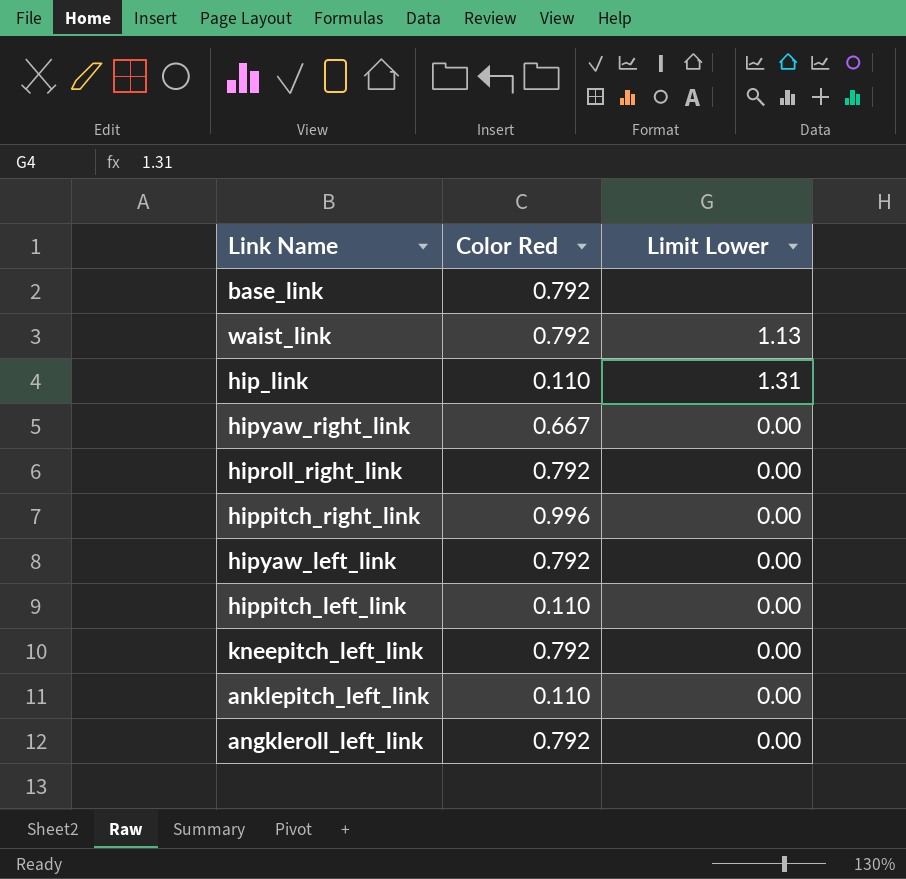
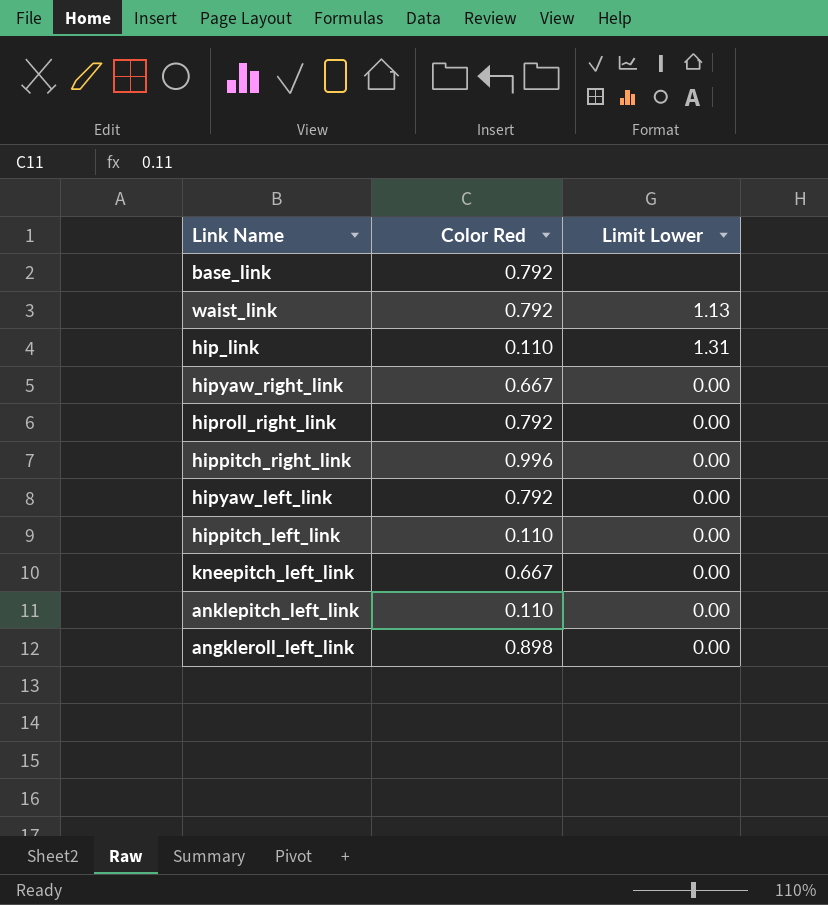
kneepitch_left_link | Color Red: 0.792 -> 0.667
angkleroll_left_link | Color Red: 0.792 -> 0.898

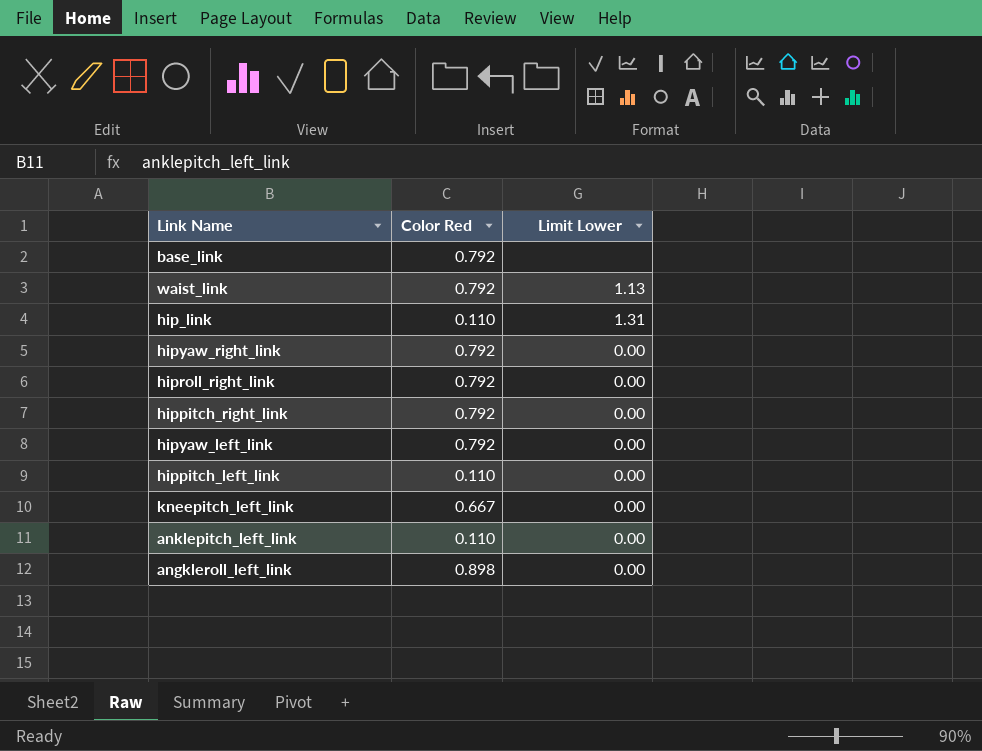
hipyaw_right_link | Color Red: 0.667 -> 0.792
hippitch_right_link | Color Red: 0.996 -> 0.792

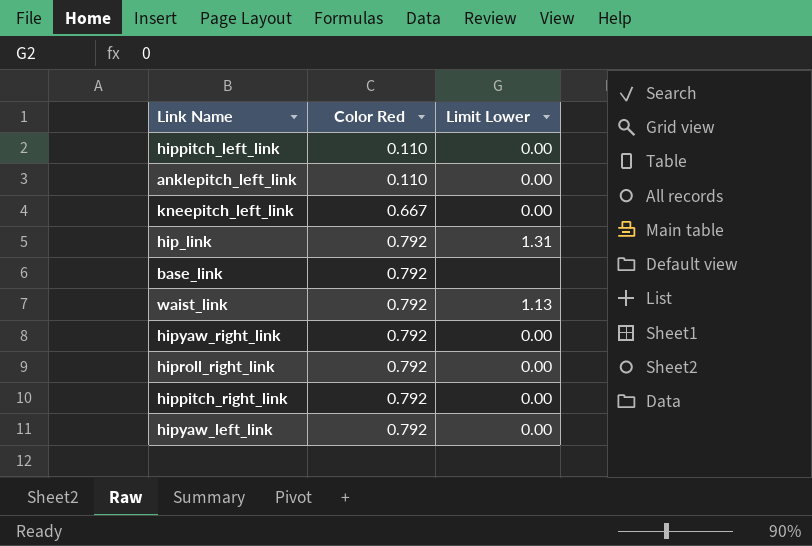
row order: none -> Color Red ascending
row angkleroll_left_link: 0.898 | 0.00 -> none
hip_link | Color Red: 0.110 -> 0.792

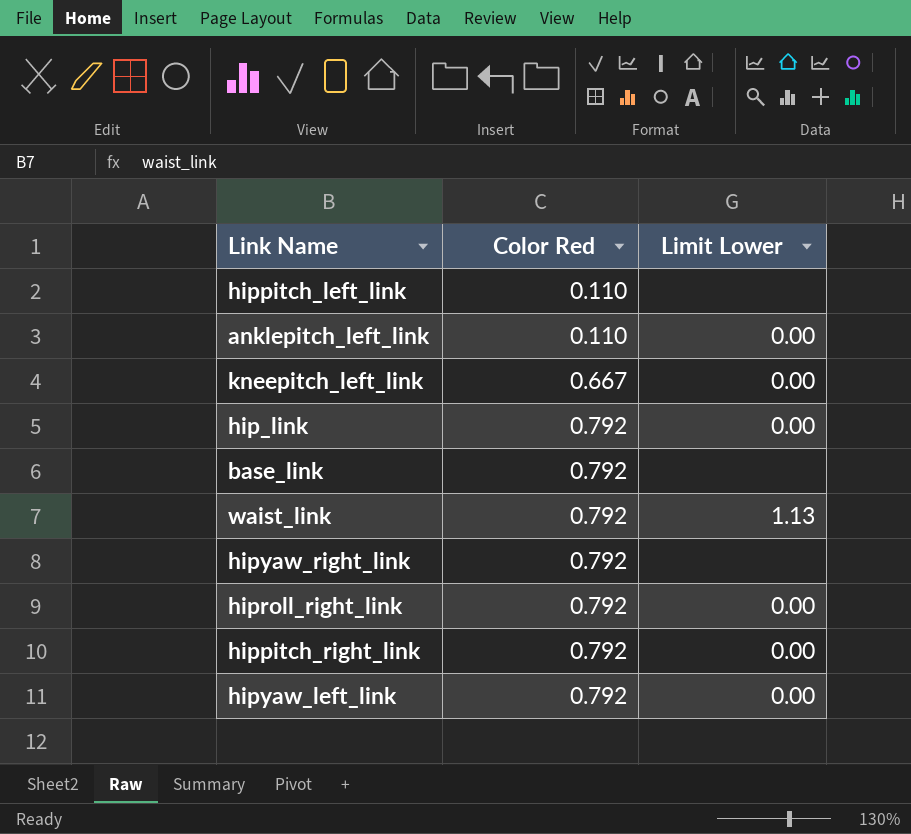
hippitch_left_link | Limit Lower: 0.00 -> none
hip_link | Limit Lower: 1.31 -> 0.00
hipyaw_right_link | Limit Lower: 0.00 -> none

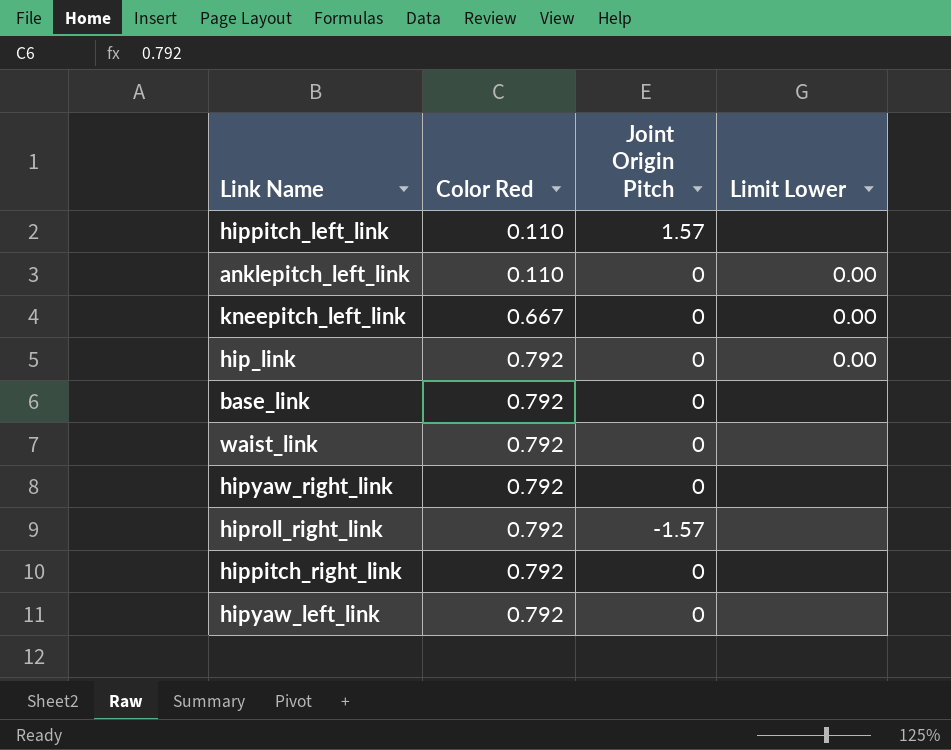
column Joint Origin Pitch | position: none -> 3
waist_link | Limit Lower: 1.13 -> none
hiproll_right_link | Limit Lower: 0.00 -> none
hippitch_right_link | Limit Lower: 0.00 -> none
hipyaw_left_link | Limit Lower: 0.00 -> none

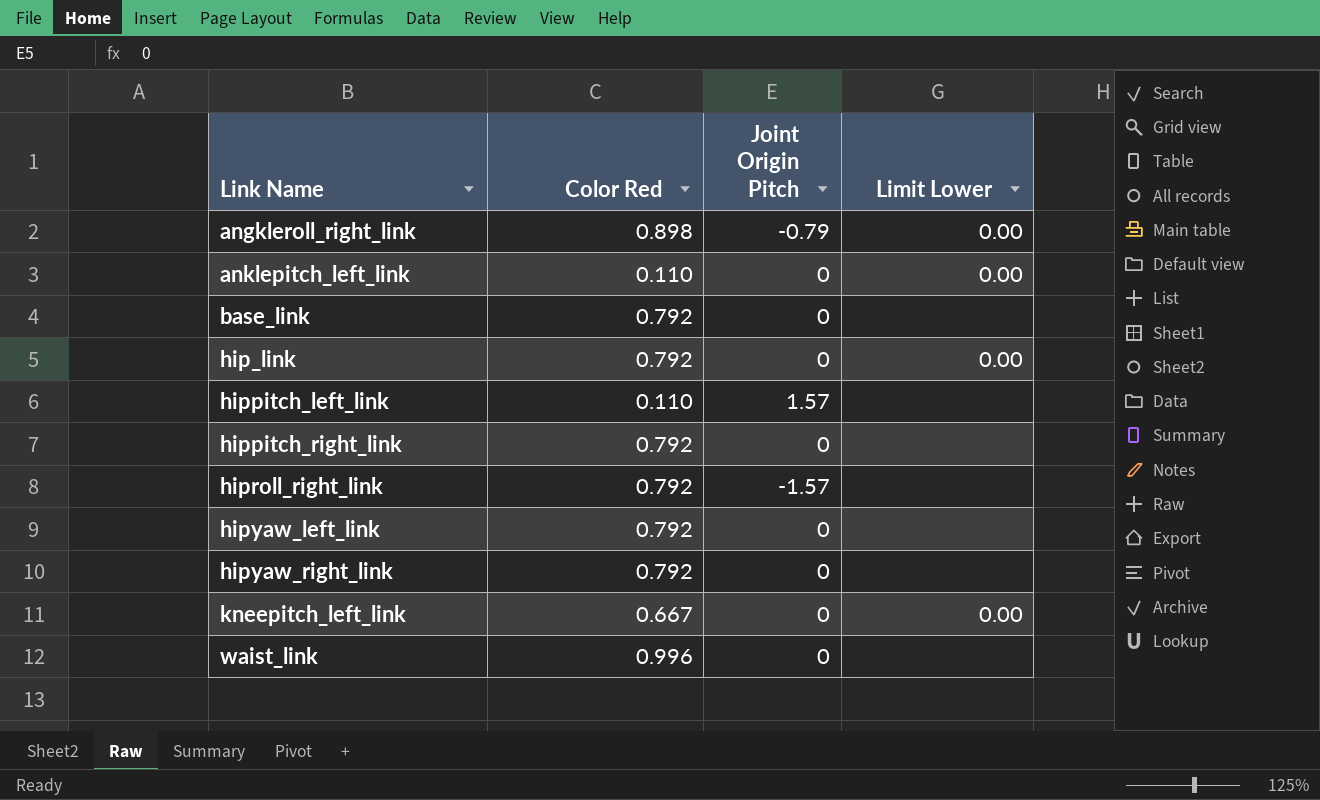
row order: Color Red ascending -> Link Name ascending
row angkleroll_right_link: none -> 0.898 | -0.79 | 0.00
waist_link | Color Red: 0.792 -> 0.996

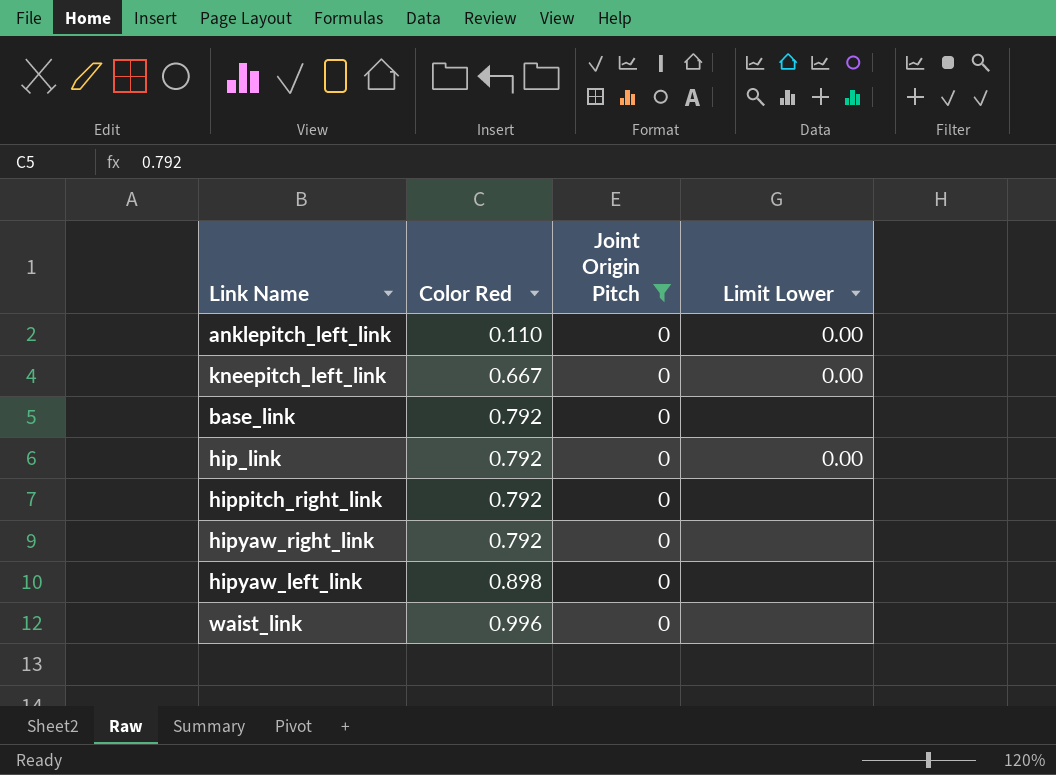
filter: none -> Joint Origin Pitch = 0
row order: Link Name ascending -> Color Red ascending
hipyaw_left_link | Color Red: 0.792 -> 0.898

